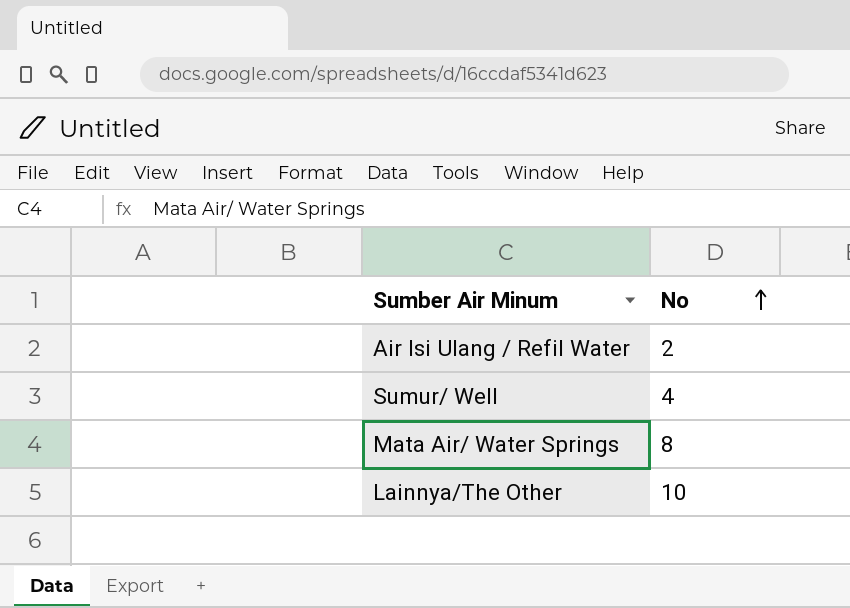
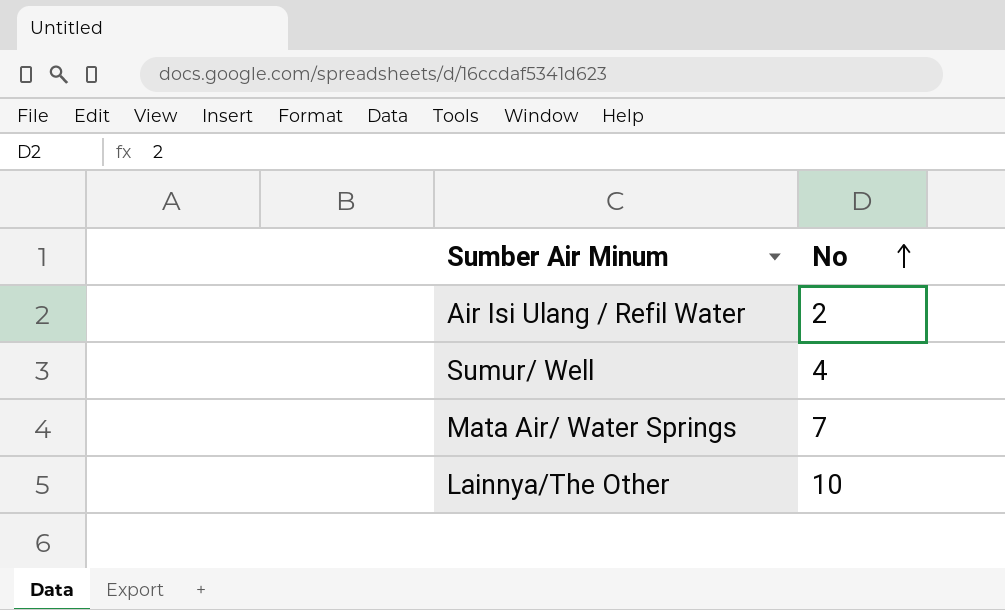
Mata Air/ Water Springs | No: 8 -> 7

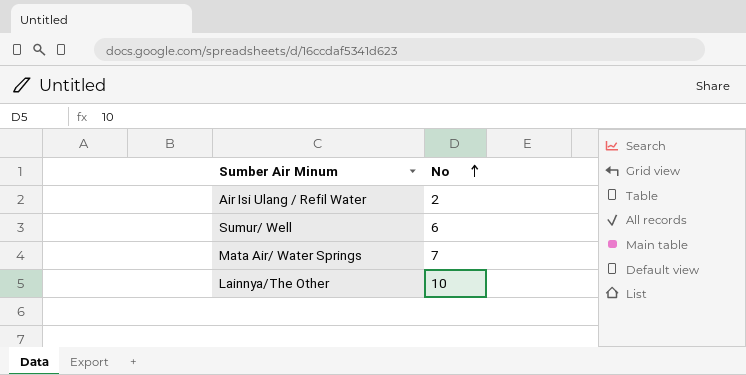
Sumur/ Well | No: 4 -> 6

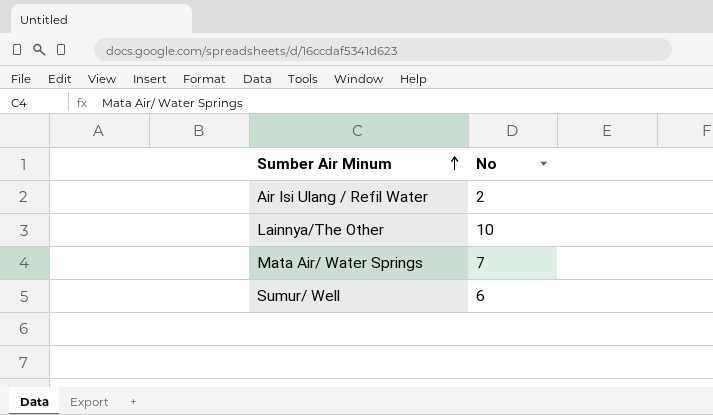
row order: No ascending -> Sumber Air Minum ascending

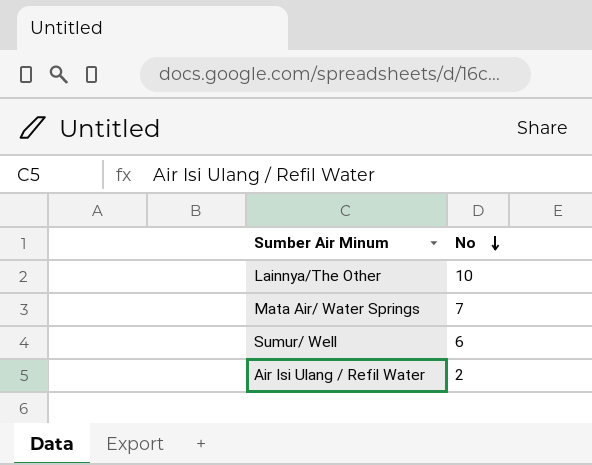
row order: Sumber Air Minum ascending -> No descending

